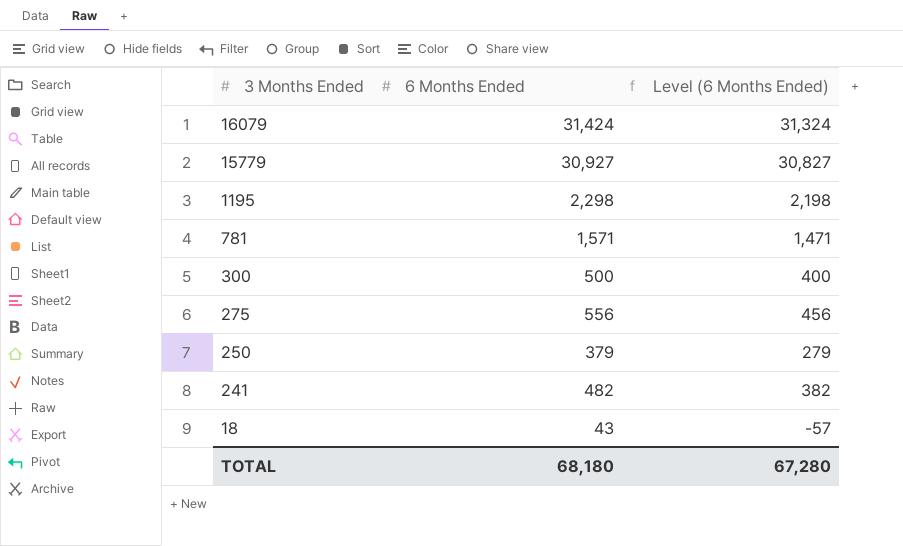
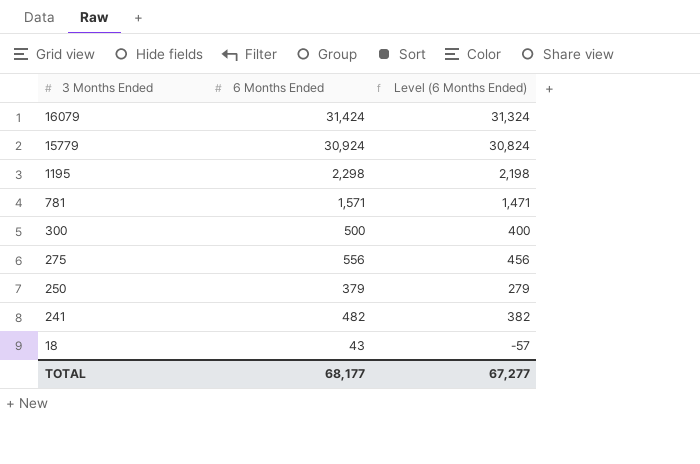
15779 | 6 Months Ended: 30,927 -> 30,924
15779 | Level (6 Months Ended): 30,827 -> 30,824
TOTAL | 6 Months Ended: 68,180 -> 68,177
TOTAL | Level (6 Months Ended): 67,280 -> 67,277

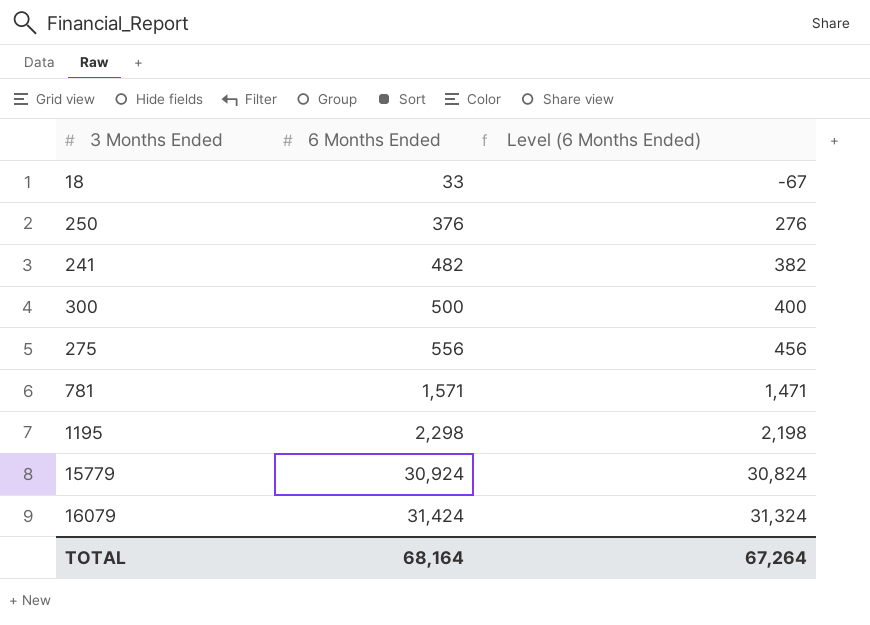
row order: 3 Months Ended descending -> 6 Months Ended ascending
18 | 6 Months Ended: 43 -> 33
18 | Level (6 Months Ended): -57 -> -67
250 | 6 Months Ended: 379 -> 376
250 | Level (6 Months Ended): 279 -> 276
TOTAL | 6 Months Ended: 68,177 -> 68,164
TOTAL | Level (6 Months Ended): 67,277 -> 67,264

